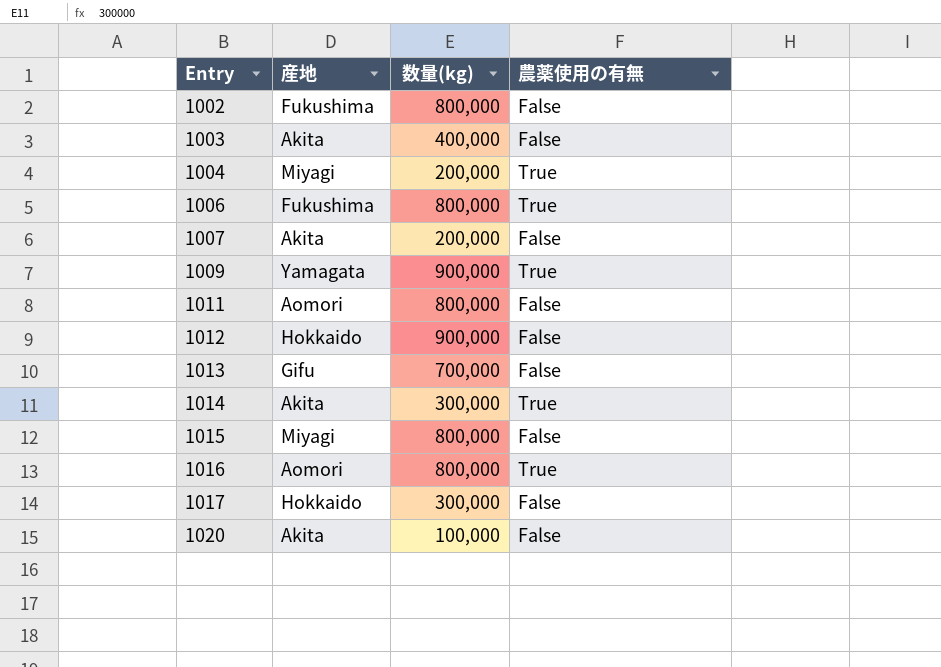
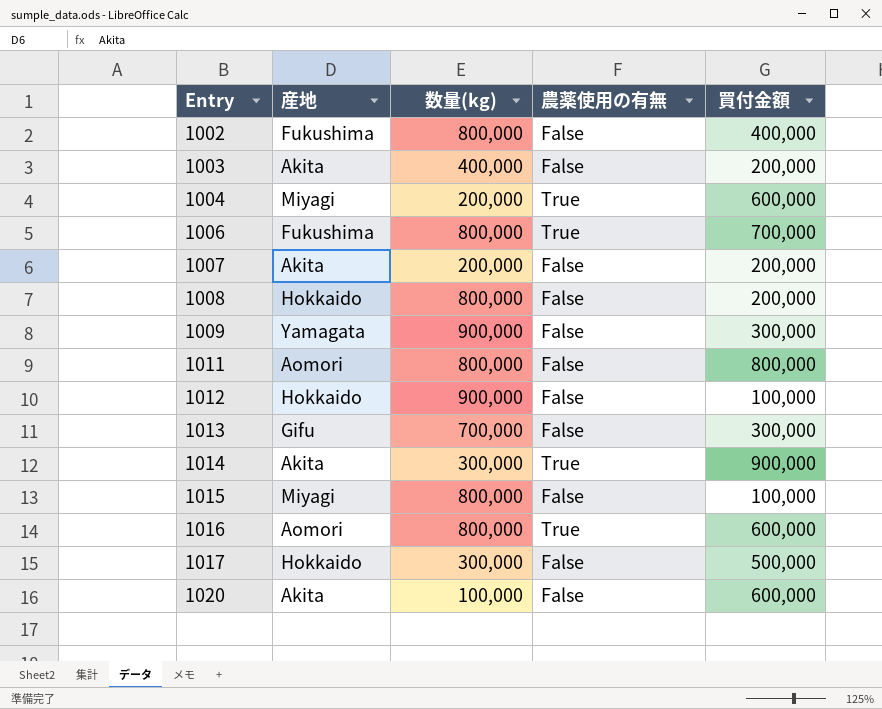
column 買付金額 | position: none -> 5
row 1008: none -> Hokkaido | 800,000 | False | 200,000
1009 | 農薬使用の有無: True -> False

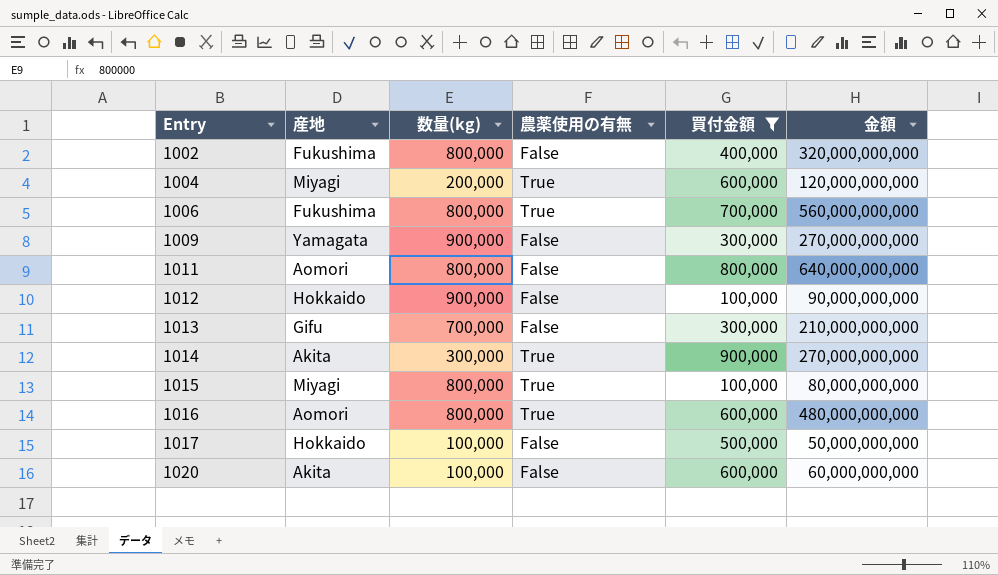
filter: none -> 買付金額 != 200,000
column 金額 | formula: none -> [数量(kg)] * [買付金額]
1015 | 農薬使用の有無: False -> True
1017 | 数量(kg): 300,000 -> 100,000

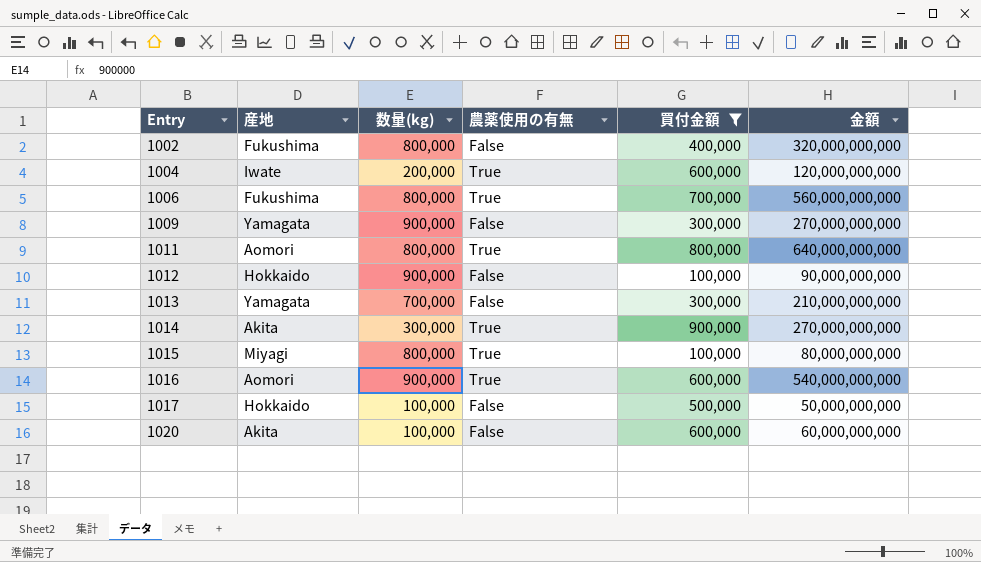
1004 | 産地: Miyagi -> Iwate
1011 | 農薬使用の有無: False -> True
1013 | 産地: Gifu -> Yamagata
1016 | 数量(kg): 800,000 -> 900,000
1016 | 金額: 480,000,000,000 -> 540,000,000,000

